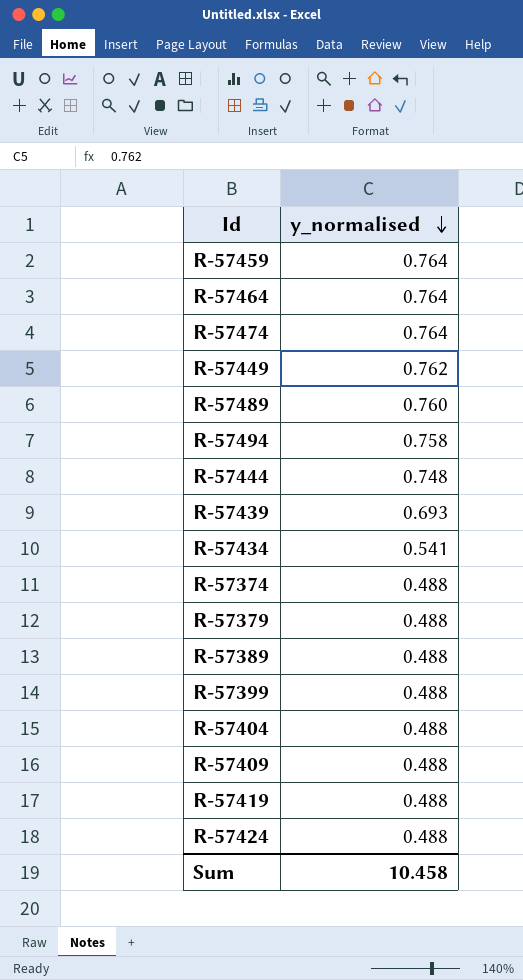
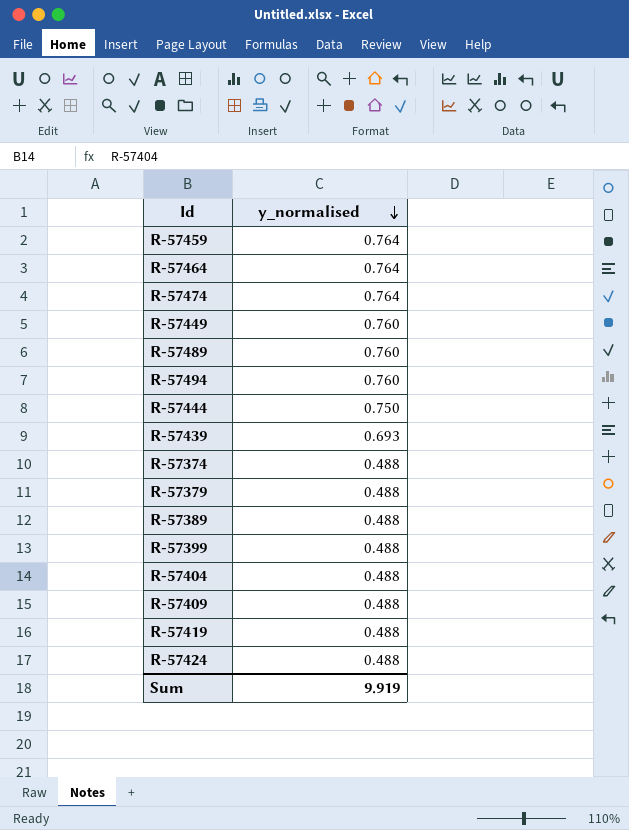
row R-57434: 0.541 -> none
R-57449 | y_normalised: 0.762 -> 0.760
R-57494 | y_normalised: 0.758 -> 0.760
R-57444 | y_normalised: 0.748 -> 0.750
Sum | y_normalised: 10.458 -> 9.919

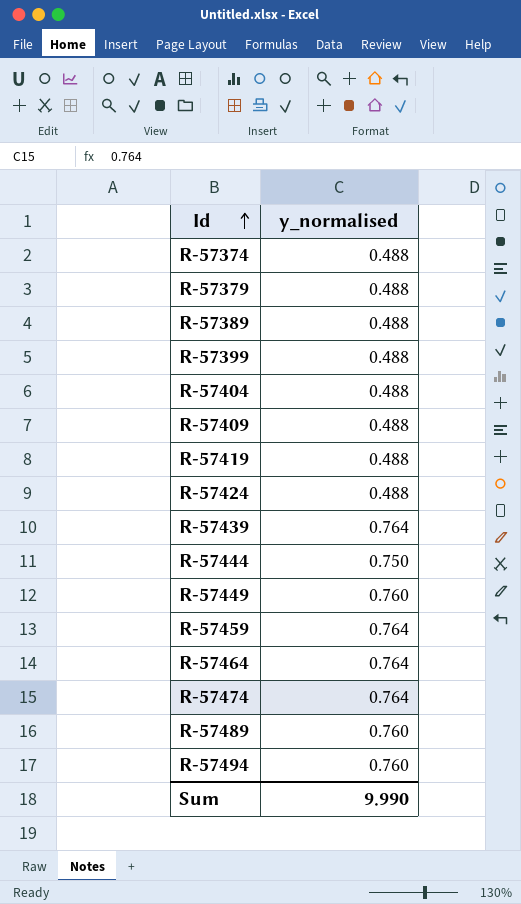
row order: y_normalised descending -> Id ascending
R-57439 | y_normalised: 0.693 -> 0.764
Sum | y_normalised: 9.919 -> 9.990

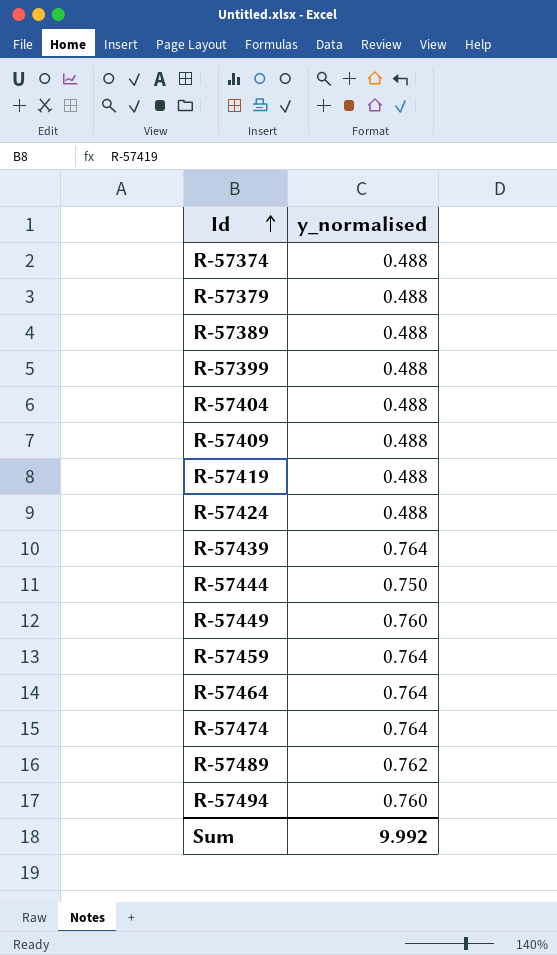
R-57489 | y_normalised: 0.760 -> 0.762
Sum | y_normalised: 9.990 -> 9.992

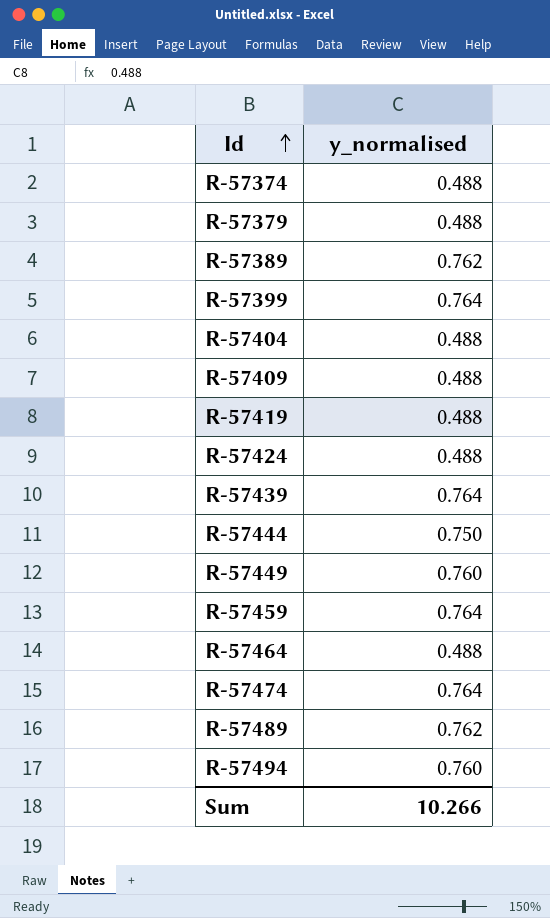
R-57389 | y_normalised: 0.488 -> 0.762
R-57399 | y_normalised: 0.488 -> 0.764
R-57464 | y_normalised: 0.764 -> 0.488
Sum | y_normalised: 9.992 -> 10.266

